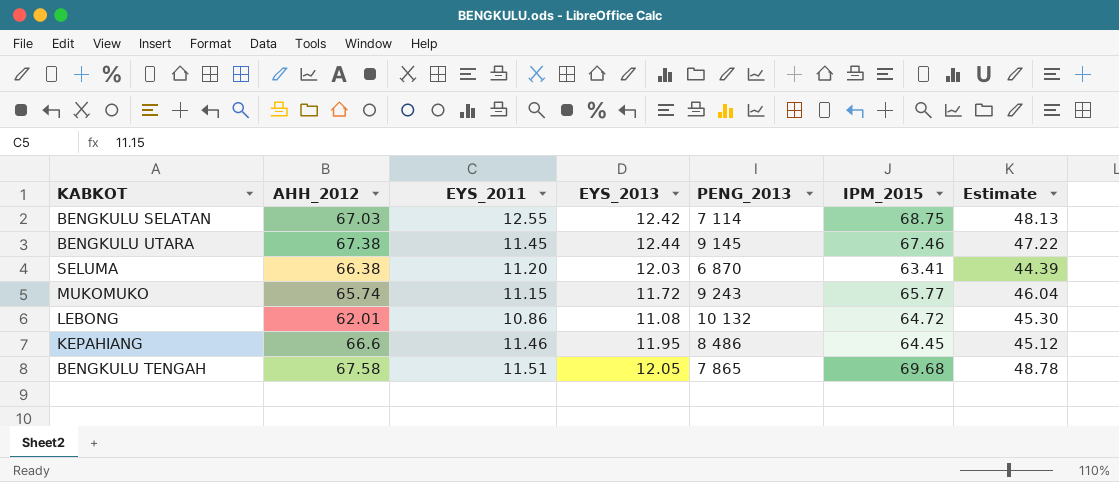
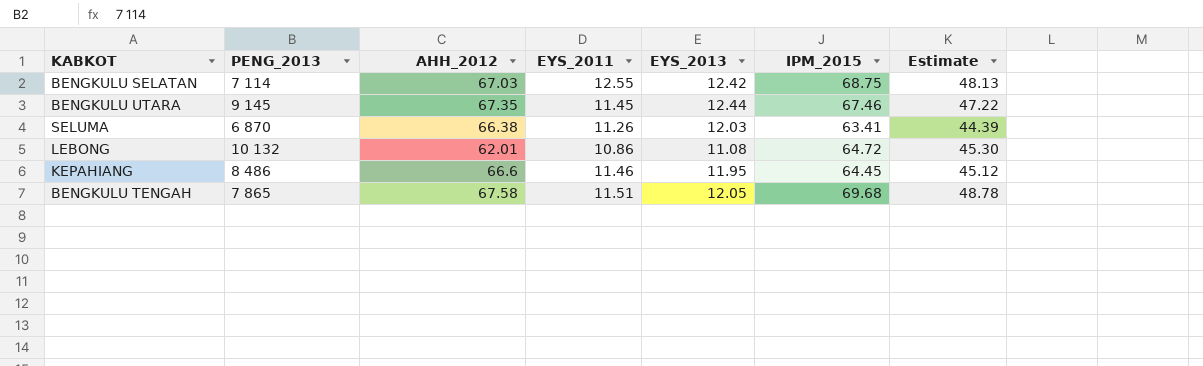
column PENG_2013 | position: 5 -> 2
row MUKOMUKO: 65.74 | 11.15 | 11.72 | 9 243 | 65.77 | 46.04 -> none
BENGKULU UTARA | AHH_2012: 67.38 -> 67.35
SELUMA | EYS_2011: 11.20 -> 11.26

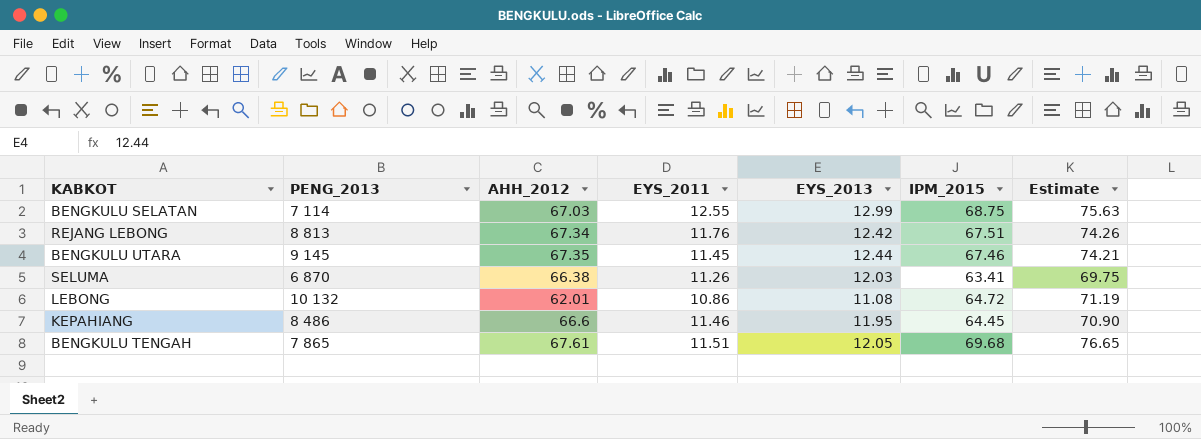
column Estimate | formula: [IPM_2015] * 0.7 -> [IPM_2015] * 1.1
BENGKULU SELATAN | EYS_2013: 12.42 -> 12.99
row REJANG LEBONG: none -> 8 813 | 67.34 | 11.76 | 12.42 | 67.51 | 74.26
BENGKULU TENGAH | AHH_2012: 67.58 -> 67.61

